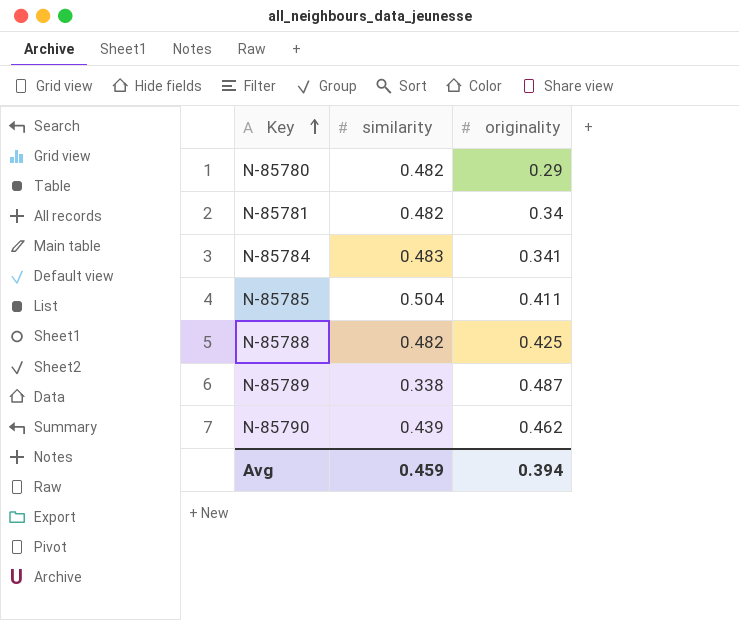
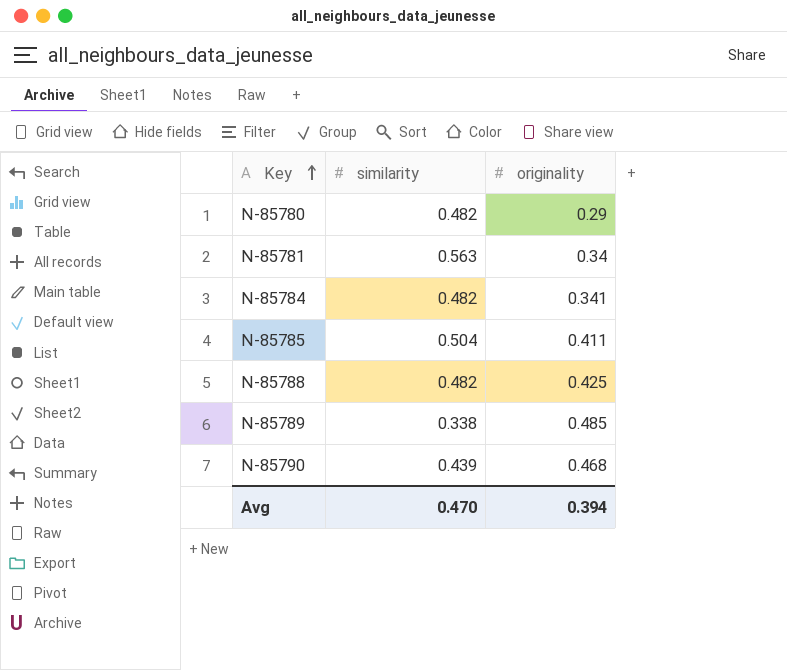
N-85781 | similarity: 0.482 -> 0.563
N-85784 | similarity: 0.483 -> 0.482
N-85789 | originality: 0.487 -> 0.485
N-85790 | originality: 0.462 -> 0.468
Avg | similarity: 0.459 -> 0.470

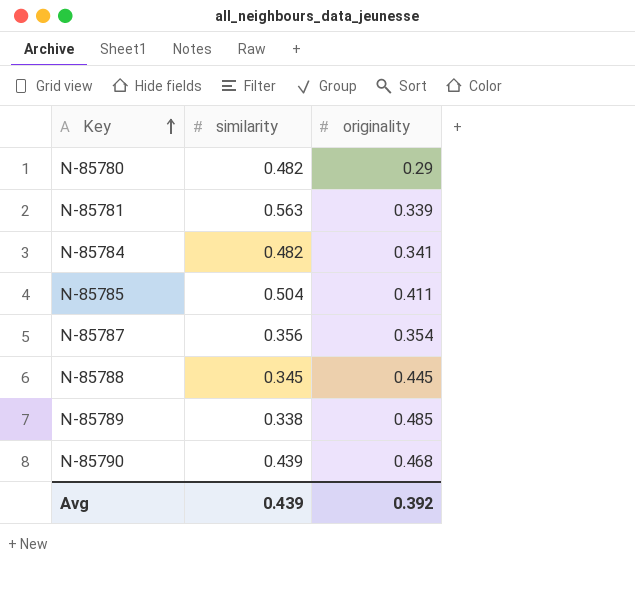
N-85781 | originality: 0.34 -> 0.339
row N-85787: none -> 0.356 | 0.354
N-85788 | similarity: 0.482 -> 0.345
N-85788 | originality: 0.425 -> 0.445
Avg | similarity: 0.470 -> 0.439
Avg | originality: 0.394 -> 0.392

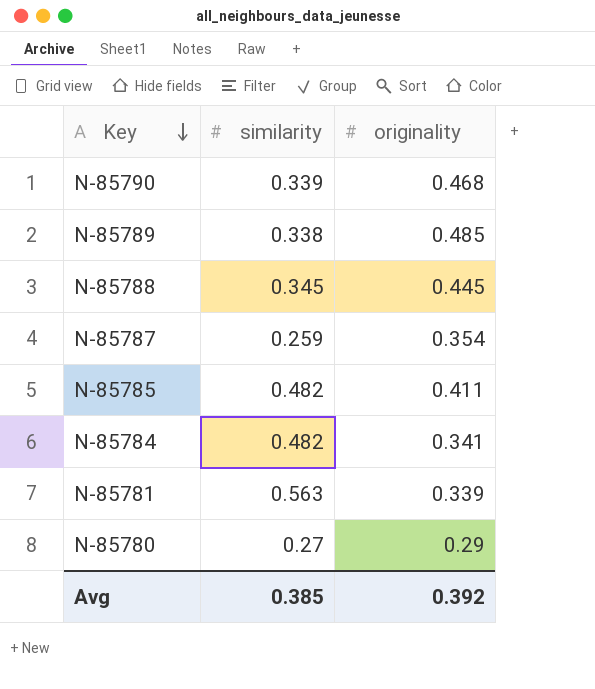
row order: Key ascending -> Key descending
N-85790 | similarity: 0.439 -> 0.339
N-85787 | similarity: 0.356 -> 0.259
N-85785 | similarity: 0.504 -> 0.482
N-85780 | similarity: 0.482 -> 0.27
Avg | similarity: 0.439 -> 0.385

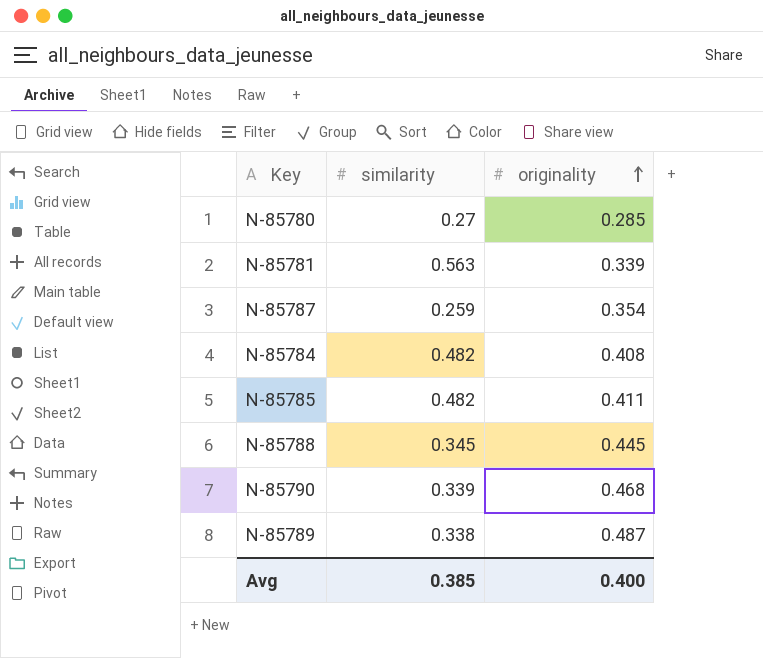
row order: Key descending -> originality ascending
N-85780 | originality: 0.29 -> 0.285
N-85784 | originality: 0.341 -> 0.408
N-85789 | originality: 0.485 -> 0.487
Avg | originality: 0.392 -> 0.400

